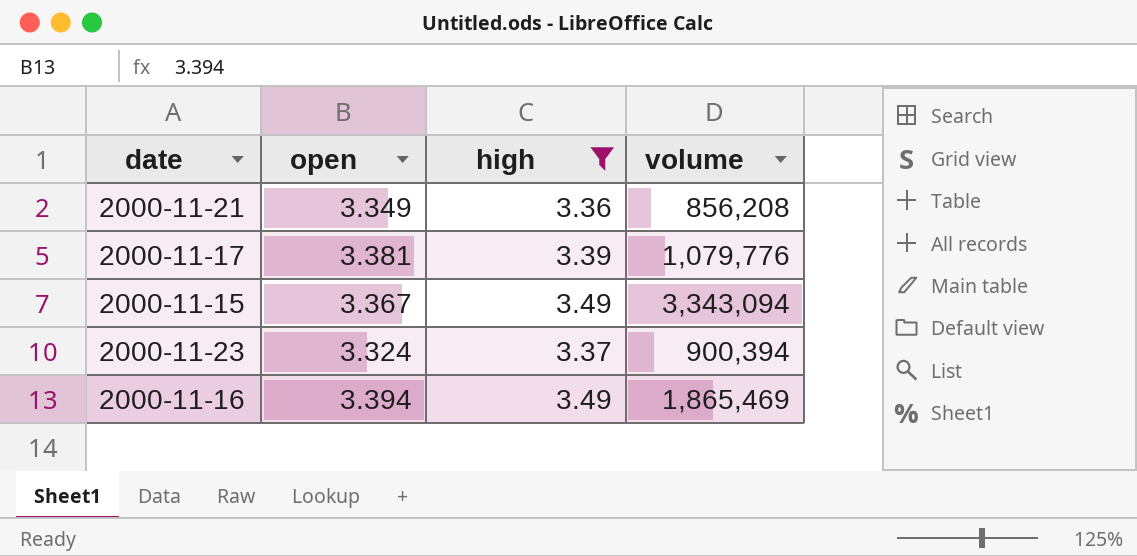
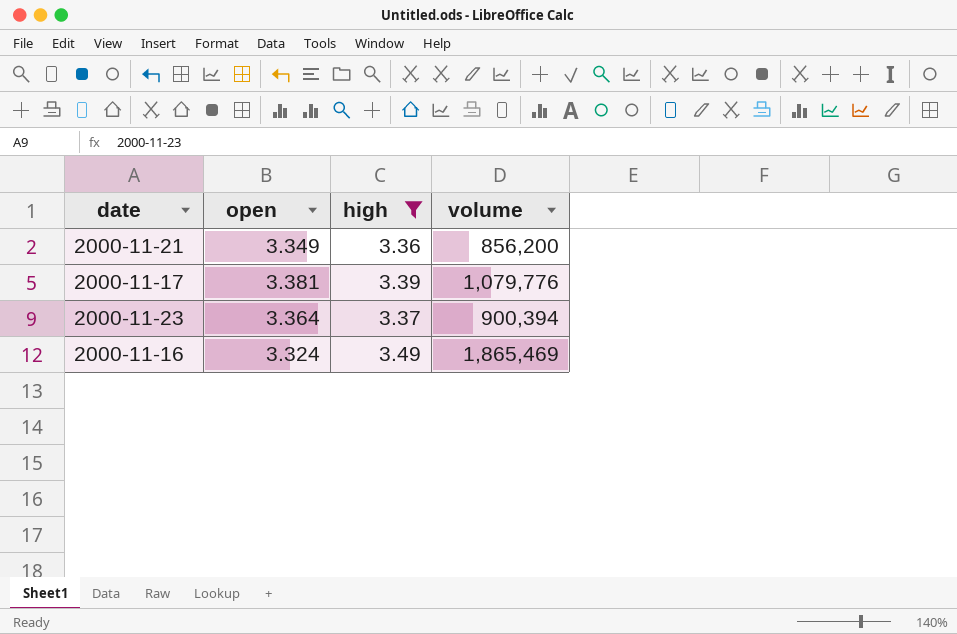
row 2000-11-15: 3.367 | 3.49 | 3,343,094 -> none
2000-11-21 | volume: 856,208 -> 856,200
2000-11-23 | open: 3.324 -> 3.364
2000-11-16 | open: 3.394 -> 3.324

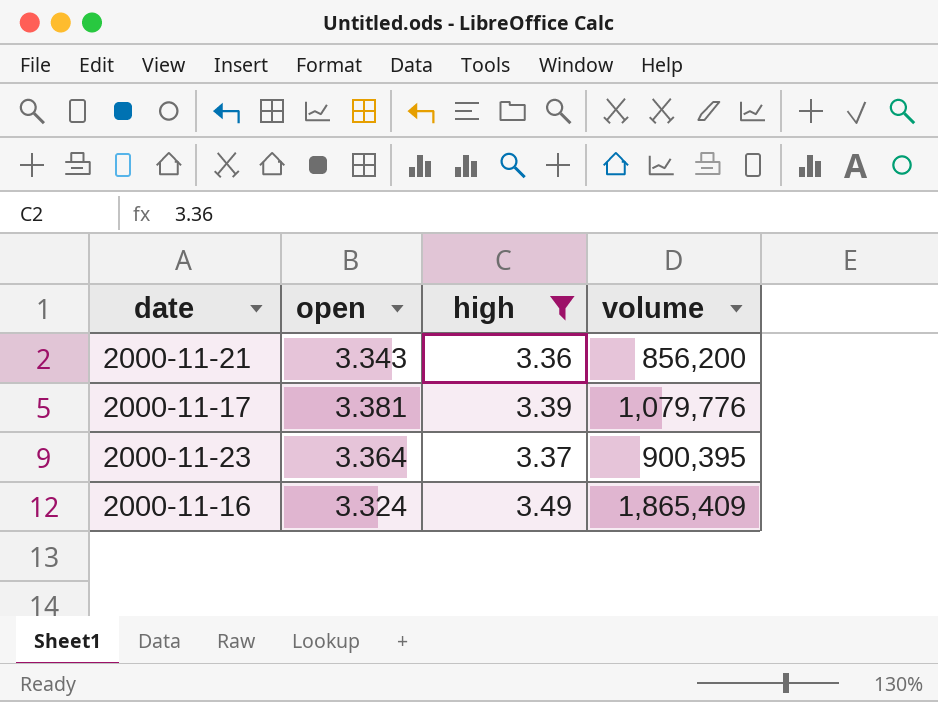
2000-11-21 | open: 3.349 -> 3.343
2000-11-23 | volume: 900,394 -> 900,395
2000-11-16 | volume: 1,865,469 -> 1,865,409

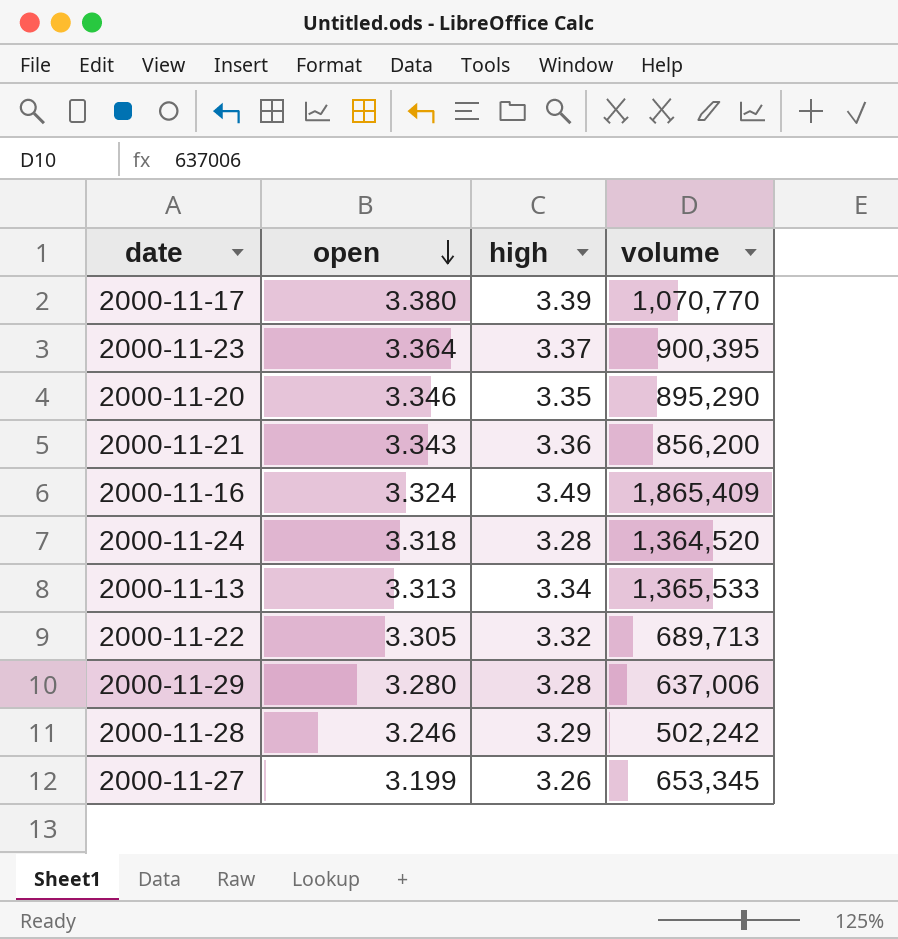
filter: high >= 3.36 -> none
row order: none -> open descending
2000-11-17 | open: 3.381 -> 3.380
2000-11-17 | volume: 1,079,776 -> 1,070,770

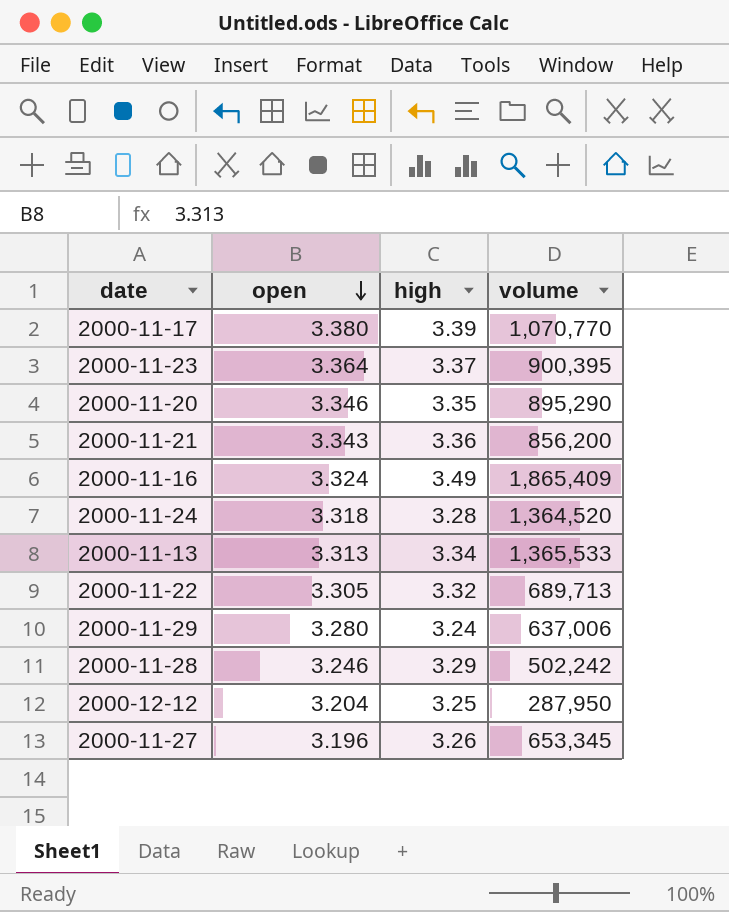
2000-11-29 | high: 3.28 -> 3.24
row 2000-12-12: none -> 3.204 | 3.25 | 287,950
2000-11-27 | open: 3.199 -> 3.196

